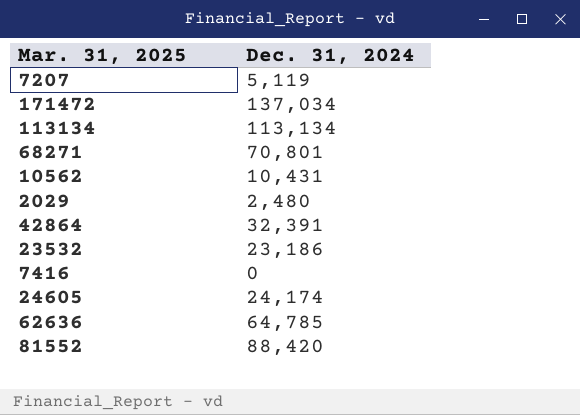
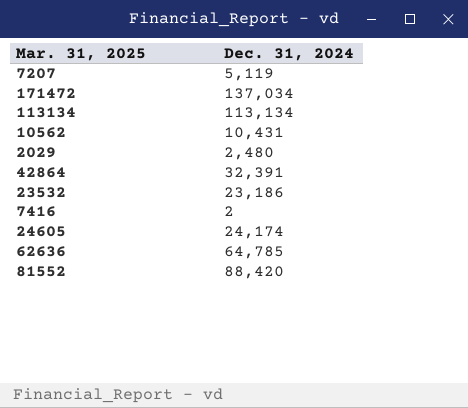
row 68271: 70,801 -> none
7416 | Dec. 31, 2024: 0 -> 2

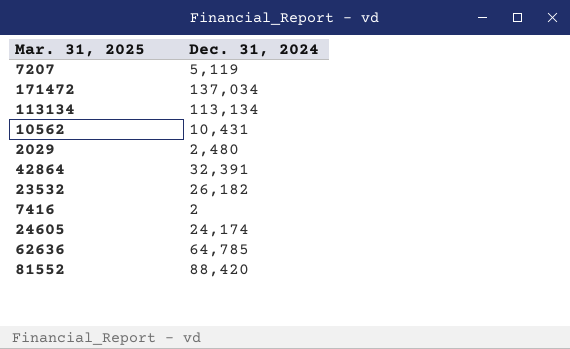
23532 | Dec. 31, 2024: 23,186 -> 26,182

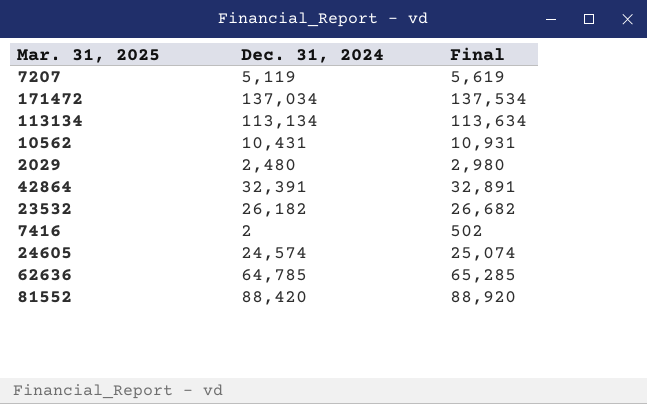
column Final | formula: none -> [Dec. 31, 2024] + 500
24605 | Dec. 31, 2024: 24,174 -> 24,574

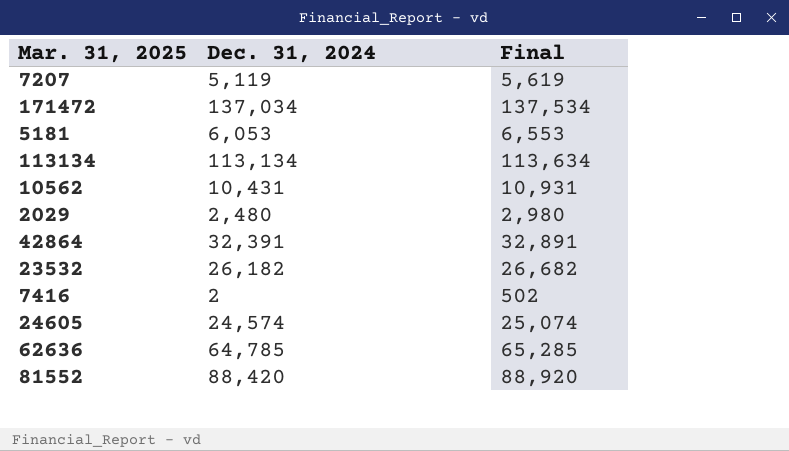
row 5181: none -> 6,053 | 6,553

